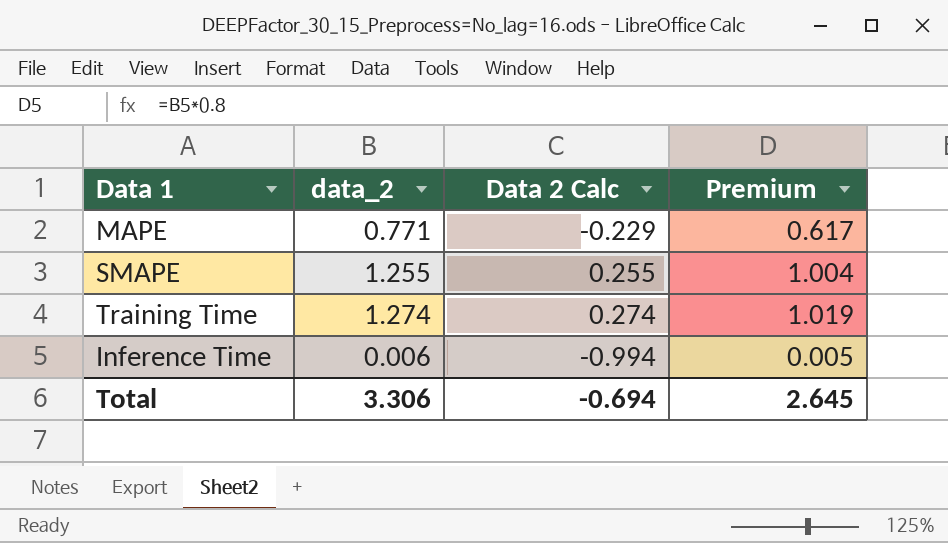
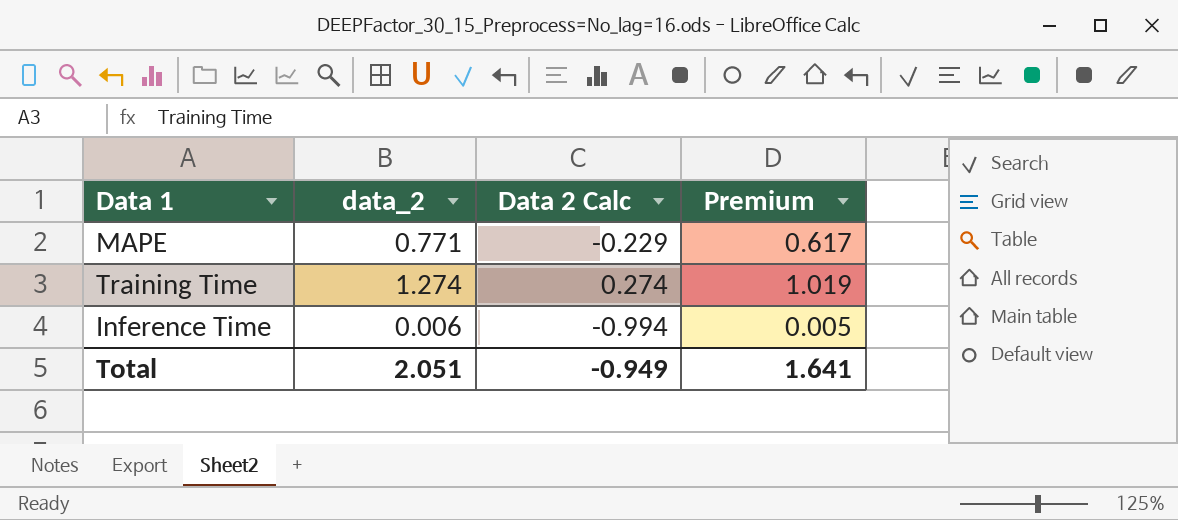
row SMAPE: 1.255 | 0.255 | 1.004 -> none
Total | data_2: 3.306 -> 2.051
Total | Data 2 Calc: -0.694 -> -0.949
Total | Premium: 2.645 -> 1.641

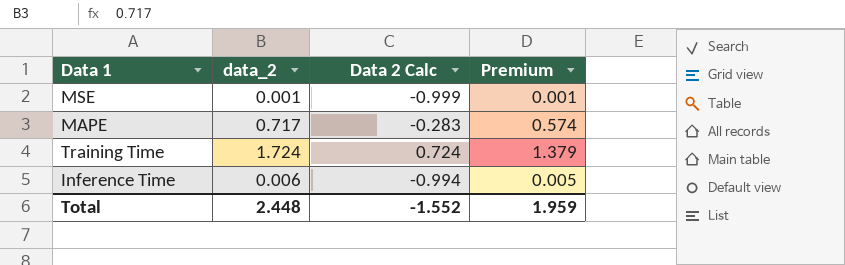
row MSE: none -> 0.001 | -0.999 | 0.001
MAPE | data_2: 0.771 -> 0.717
MAPE | Data 2 Calc: -0.229 -> -0.283
MAPE | Premium: 0.617 -> 0.574
Training Time | data_2: 1.274 -> 1.724
Training Time | Data 2 Calc: 0.274 -> 0.724
Training Time | Premium: 1.019 -> 1.379
Total | data_2: 2.051 -> 2.448
Total | Data 2 Calc: -0.949 -> -1.552
Total | Premium: 1.641 -> 1.959

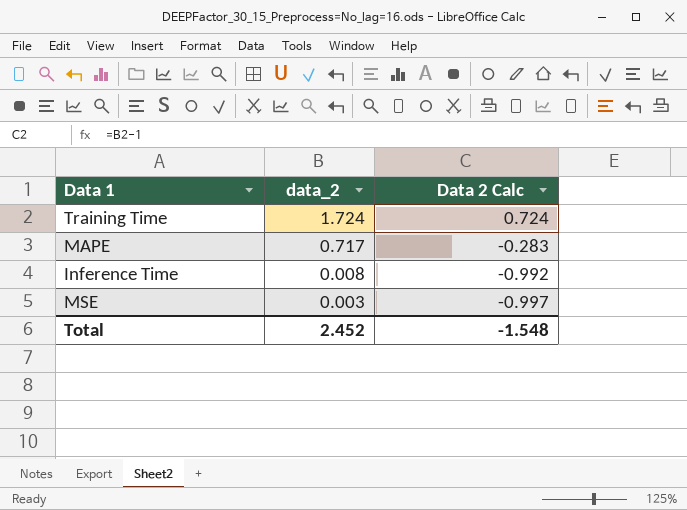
row order: none -> data_2 descending
column Premium | formula: [data_2] * 0.8 -> none
Inference Time | data_2: 0.006 -> 0.008
Inference Time | Data 2 Calc: -0.994 -> -0.992
MSE | data_2: 0.001 -> 0.003
MSE | Data 2 Calc: -0.999 -> -0.997
Total | data_2: 2.448 -> 2.452
Total | Data 2 Calc: -1.552 -> -1.548

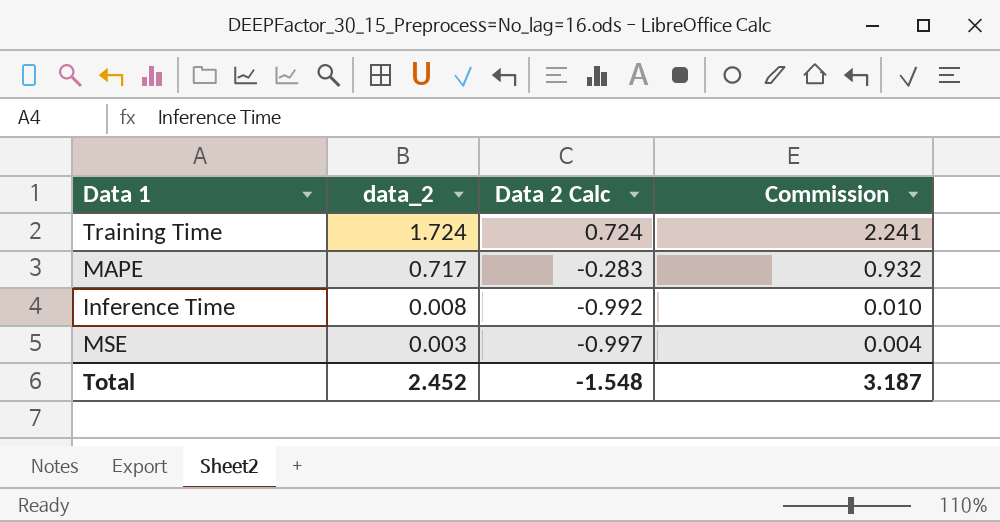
column Commission | formula: none -> [data_2] * 1.3

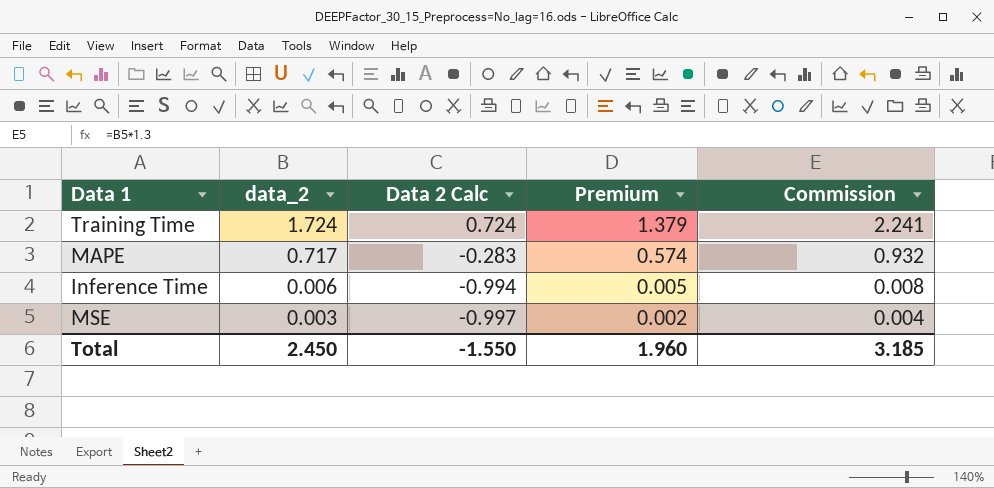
column Premium | formula: none -> [data_2] * 0.8
Inference Time | data_2: 0.008 -> 0.006
Inference Time | Data 2 Calc: -0.992 -> -0.994
Inference Time | Commission: 0.010 -> 0.008
Total | data_2: 2.452 -> 2.450
Total | Data 2 Calc: -1.548 -> -1.550
Total | Commission: 3.187 -> 3.185

